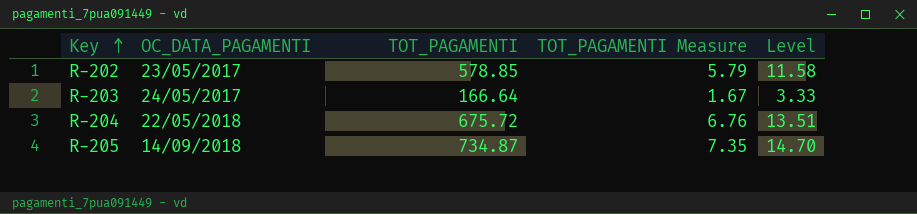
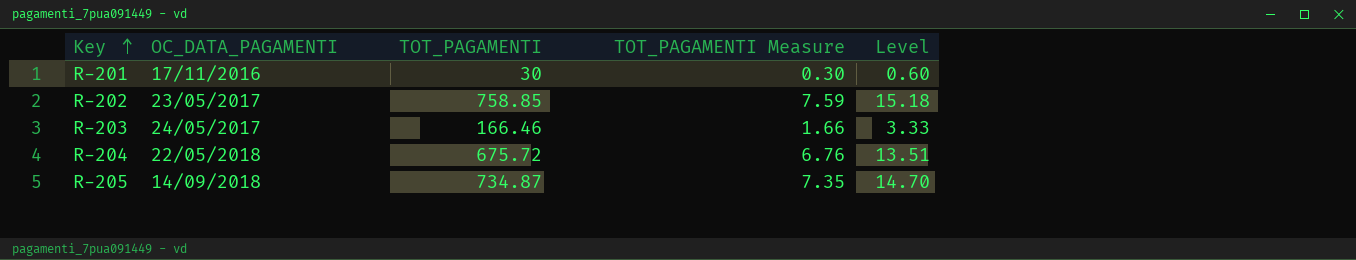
row R-201: none -> 17/11/2016 | 30 | 0.30 | 0.60
R-202 | TOT_PAGAMENTI: 578.85 -> 758.85
R-202 | TOT_PAGAMENTI Measure: 5.79 -> 7.59
R-202 | Level: 11.58 -> 15.18
R-203 | TOT_PAGAMENTI: 166.64 -> 166.46
R-203 | TOT_PAGAMENTI Measure: 1.67 -> 1.66

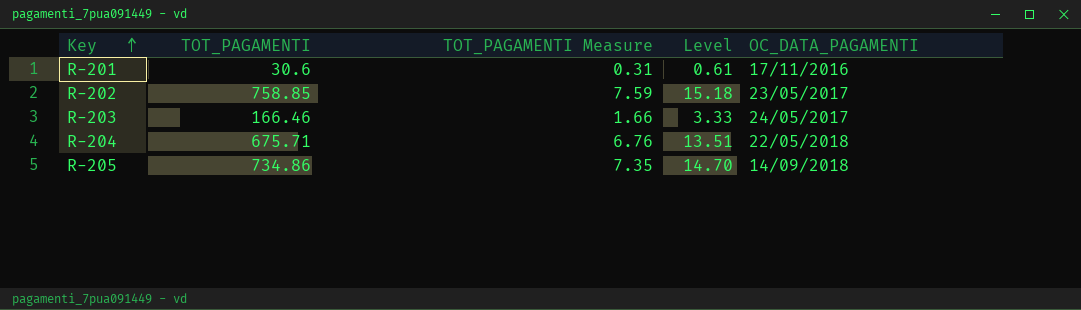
column OC_DATA_PAGAMENTI | position: 2 -> 5
R-201 | TOT_PAGAMENTI: 30 -> 30.6
R-201 | TOT_PAGAMENTI Measure: 0.30 -> 0.31
R-201 | Level: 0.60 -> 0.61
R-204 | TOT_PAGAMENTI: 675.72 -> 675.71
R-205 | TOT_PAGAMENTI: 734.87 -> 734.86

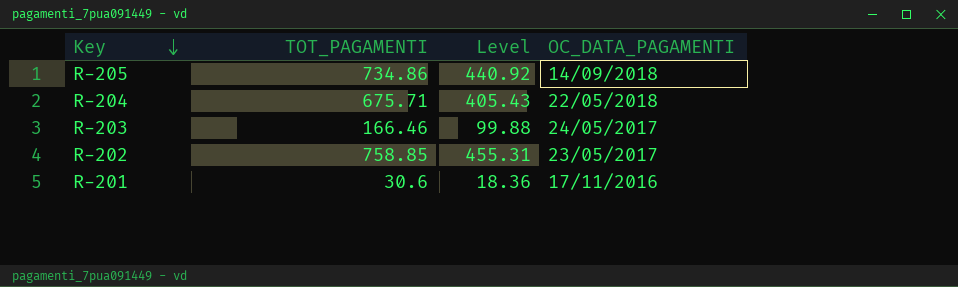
row order: Key ascending -> Key descending
column TOT_PAGAMENTI Measure | formula: [TOT_PAGAMENTI] * 0.01 -> none
column Level | formula: [TOT_PAGAMENTI] * 0.02 -> [TOT_PAGAMENTI] * 0.6

